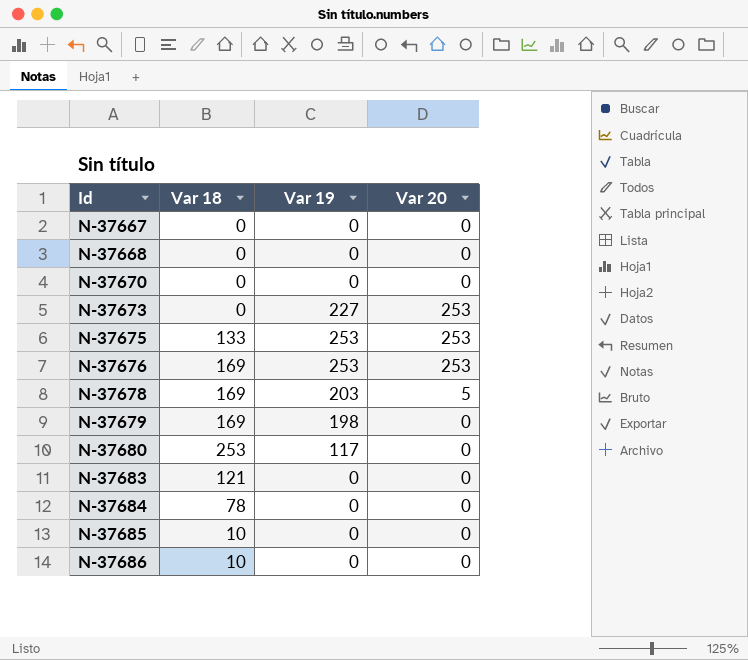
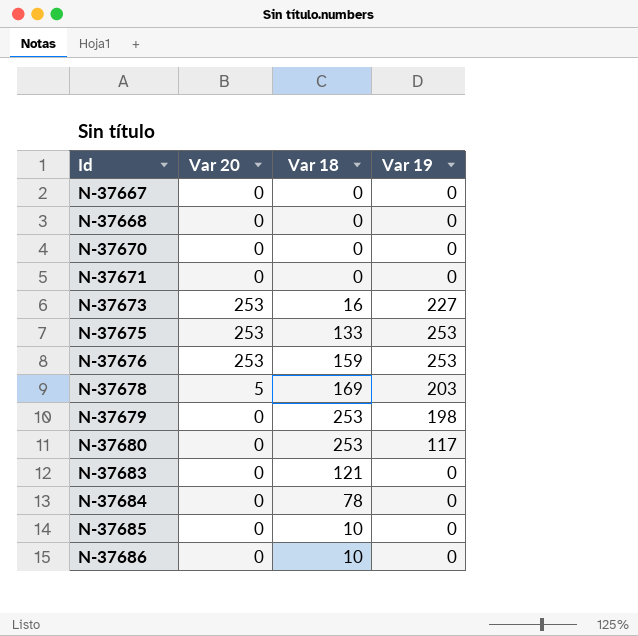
column Var 20 | position: 4 -> 2
row N-37671: none -> 0 | 0 | 0
N-37673 | Var 18: 0 -> 16
N-37676 | Var 18: 169 -> 159
N-37679 | Var 18: 169 -> 253

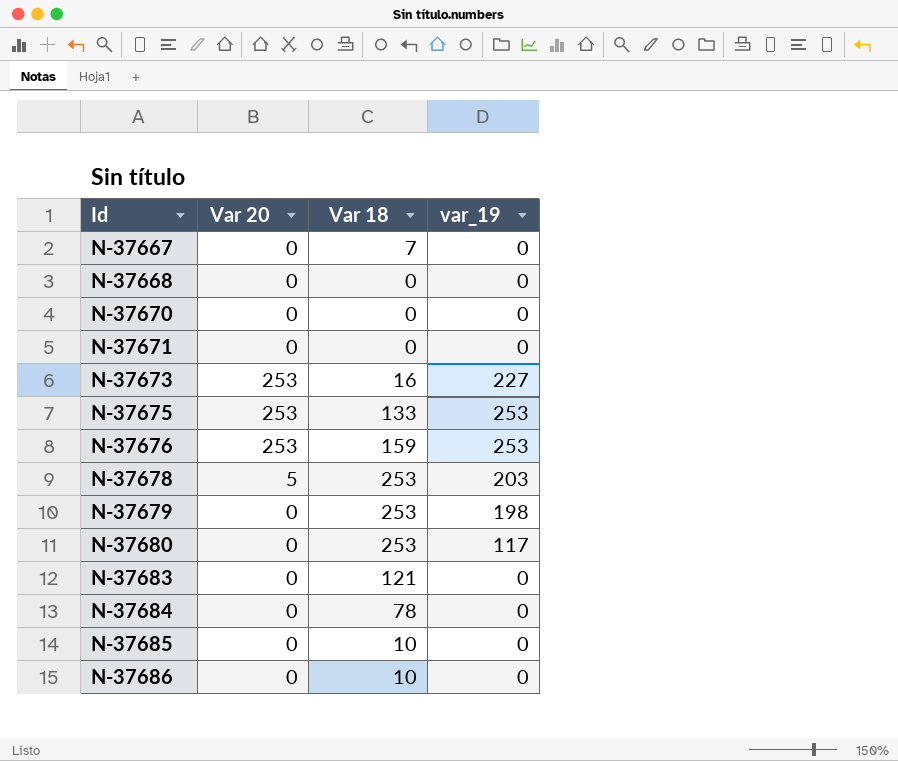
column name: Var 19 -> var_19
N-37667 | Var 18: 0 -> 7
N-37678 | Var 18: 169 -> 253

